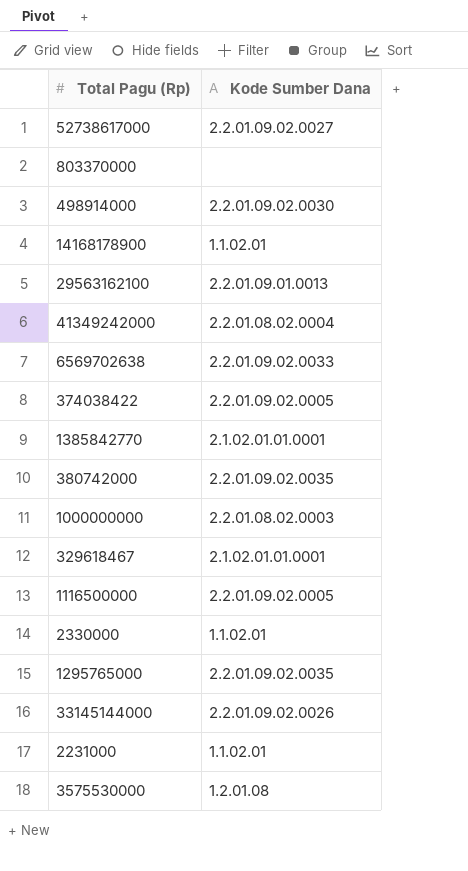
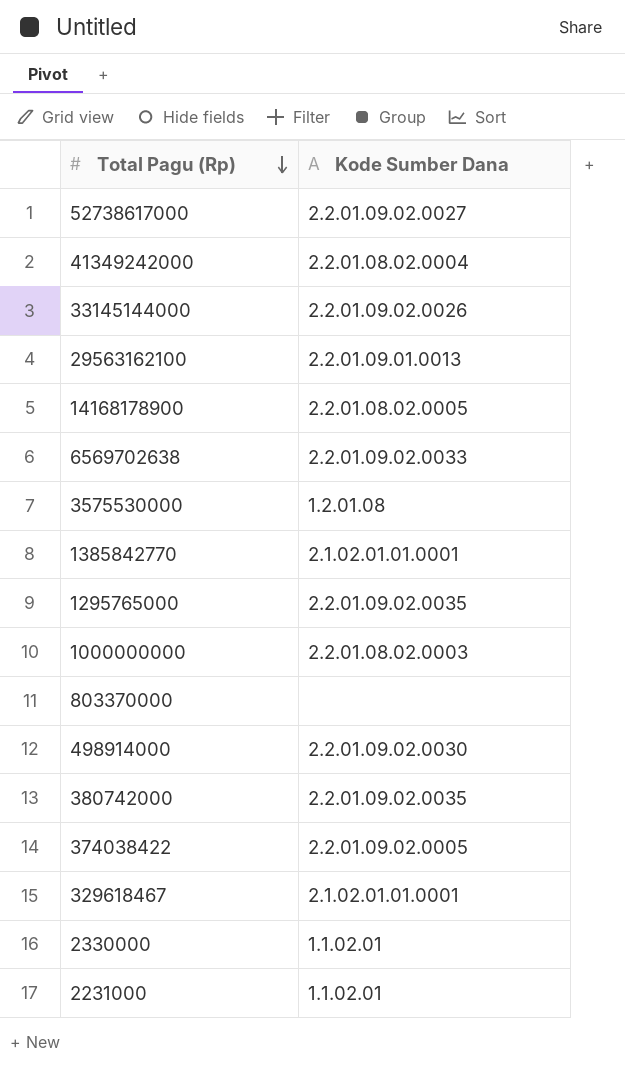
row order: none -> Total Pagu (Rp) descending
row 1116500000: 2.2.01.09.02.0005 -> none
14168178900 | Kode Sumber Dana: 1.1.02.01 -> 2.2.01.08.02.0005

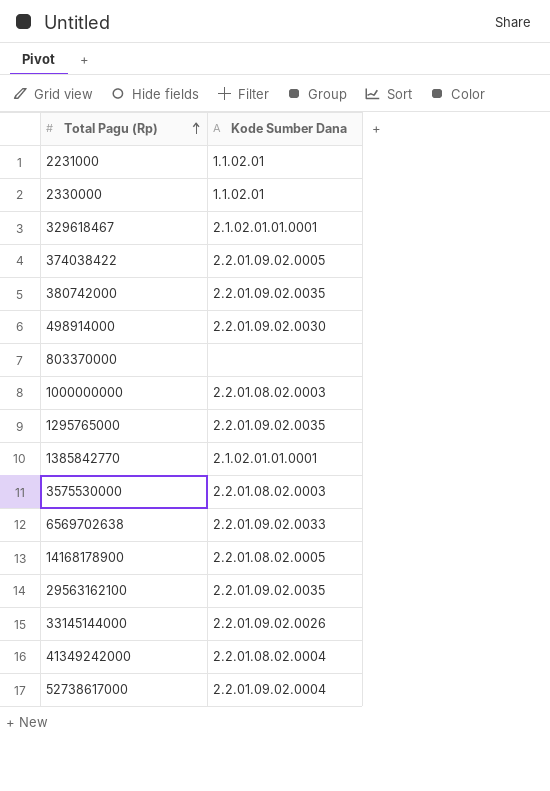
row order: Total Pagu (Rp) descending -> Total Pagu (Rp) ascending
3575530000 | Kode Sumber Dana: 1.2.01.08 -> 2.2.01.08.02.0003
29563162100 | Kode Sumber Dana: 2.2.01.09.01.0013 -> 2.2.01.09.02.0035
52738617000 | Kode Sumber Dana: 2.2.01.09.02.0027 -> 2.2.01.09.02.0004

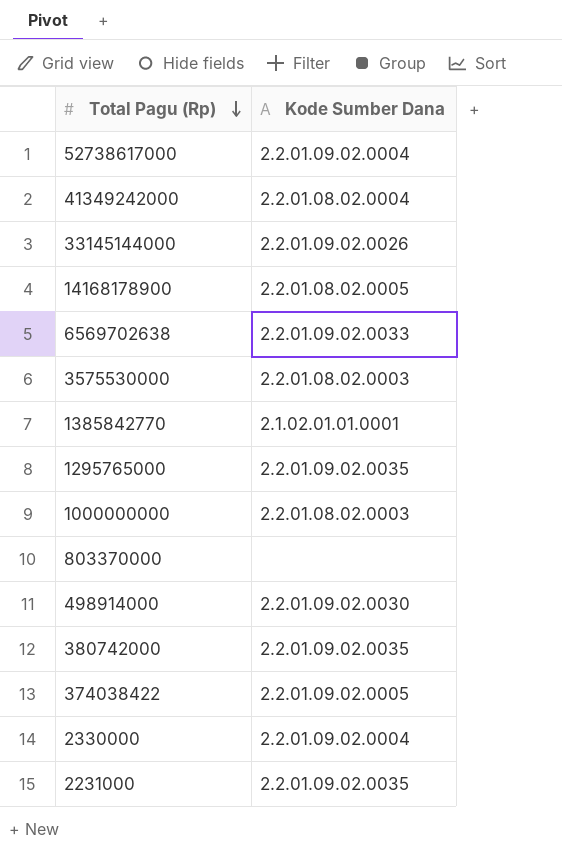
row order: Total Pagu (Rp) ascending -> Total Pagu (Rp) descending
row 329618467: 2.1.02.01.01.0001 -> none
row 29563162100: 2.2.01.09.02.0035 -> none
2330000 | Kode Sumber Dana: 1.1.02.01 -> 2.2.01.09.02.0004
2231000 | Kode Sumber Dana: 1.1.02.01 -> 2.2.01.09.02.0035

